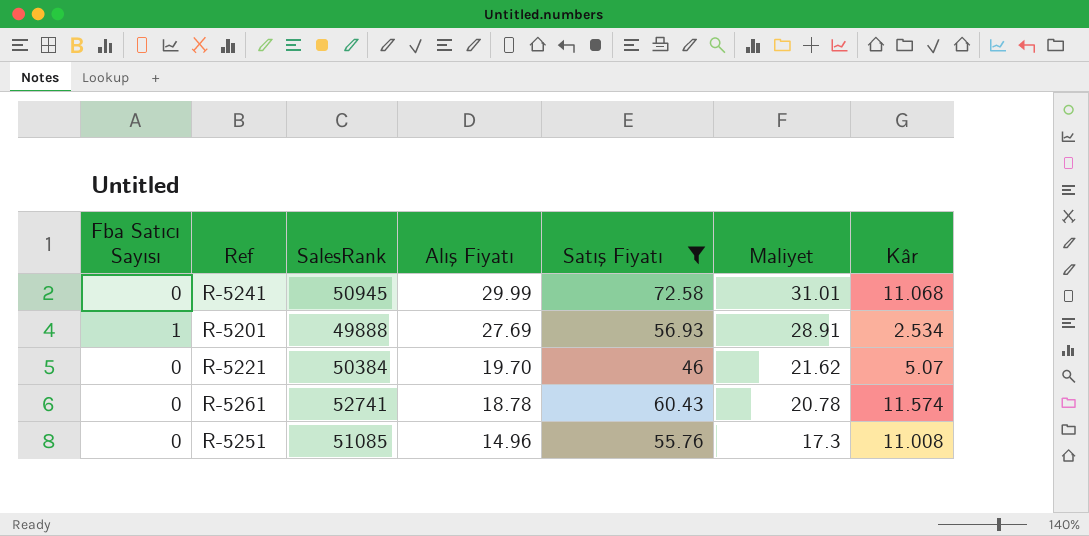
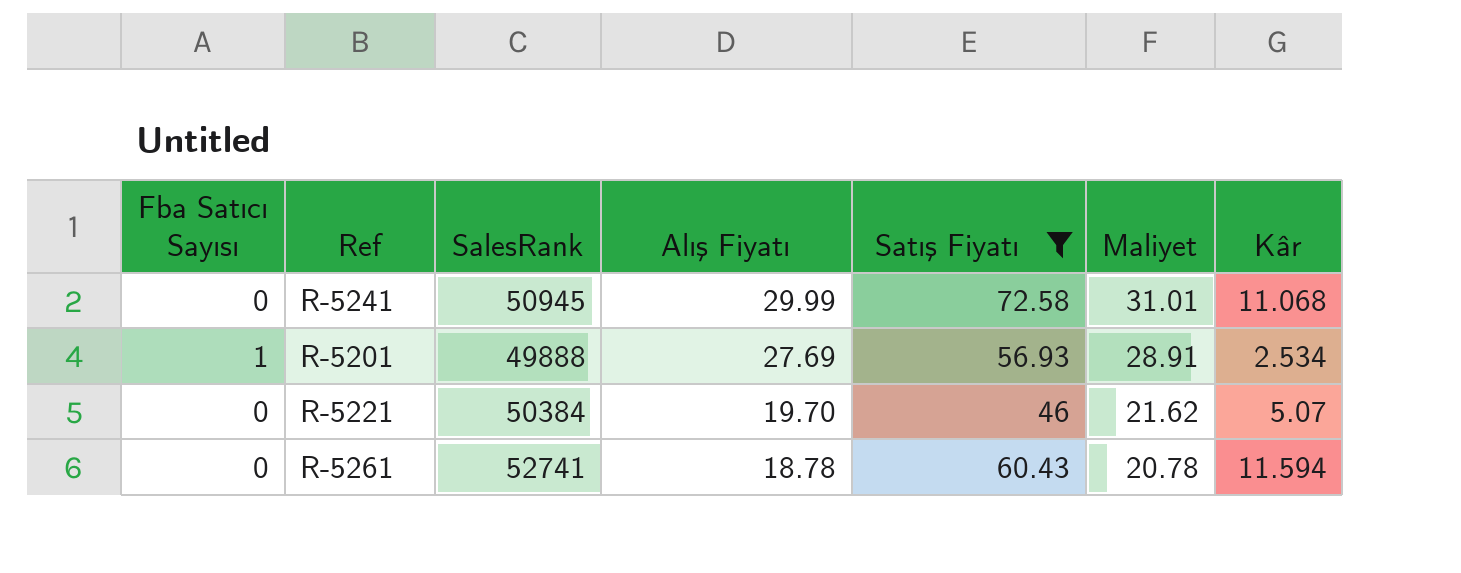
row R-5251: 0 | 51085 | 14.96 | 55.76 | 17.3 | 11.008 -> none
R-5261 | Kâr: 11.574 -> 11.594

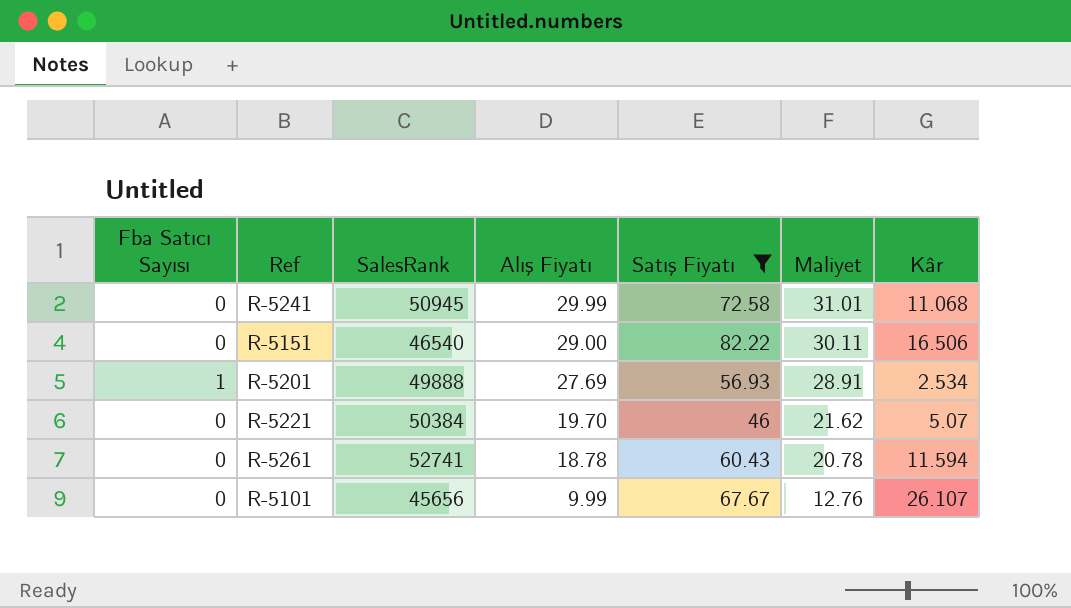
row R-5151: none -> 0 | 46540 | 29.00 | 82.22 | 30.11 | 16.506
row R-5101: none -> 0 | 45656 | 9.99 | 67.67 | 12.76 | 26.107

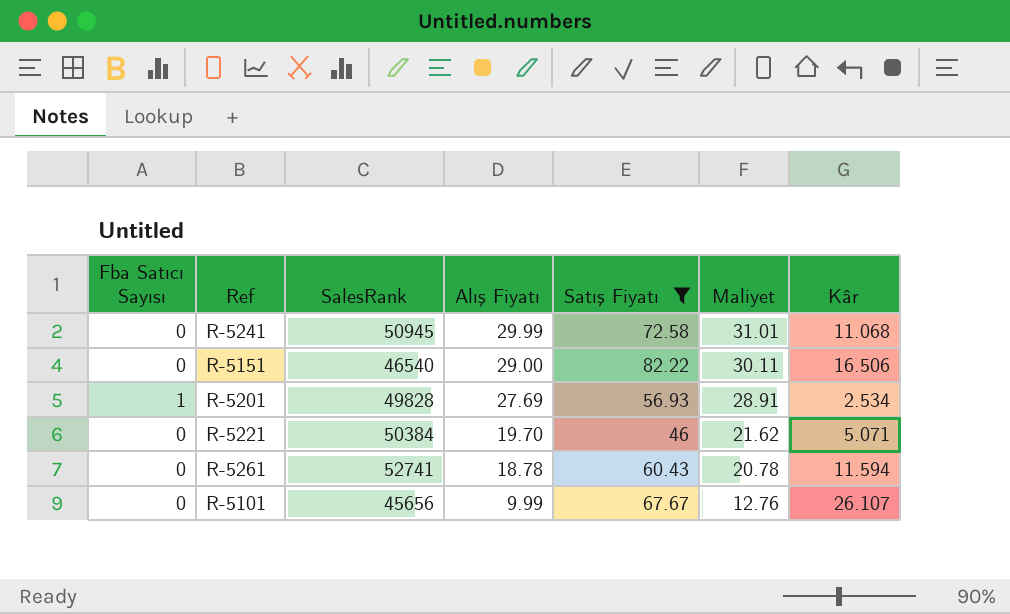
R-5201 | SalesRank: 49888 -> 49828
R-5221 | Kâr: 5.07 -> 5.071

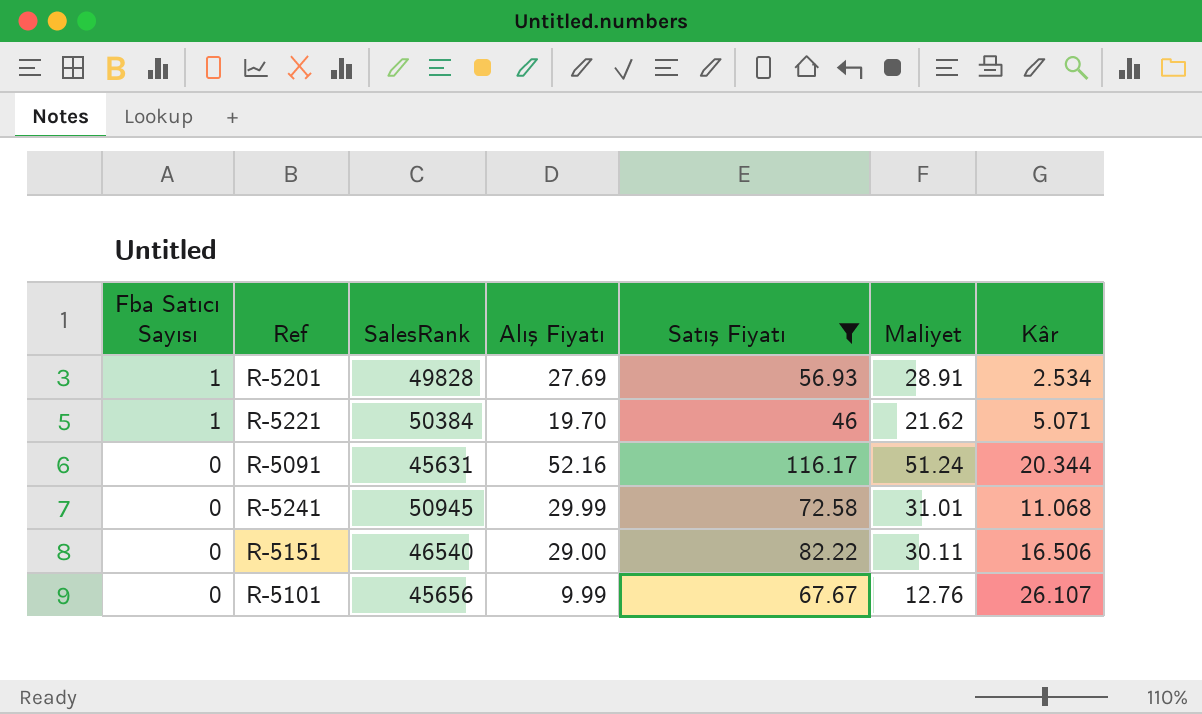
row order: Alış Fiyatı descending -> Fba Satıcı Sayısı descending
row R-5261: 0 | 52741 | 18.78 | 60.43 | 20.78 | 11.594 -> none
R-5221 | Fba Satıcı Sayısı: 0 -> 1
row R-5091: none -> 0 | 45631 | 52.16 | 116.17 | 51.24 | 20.344

